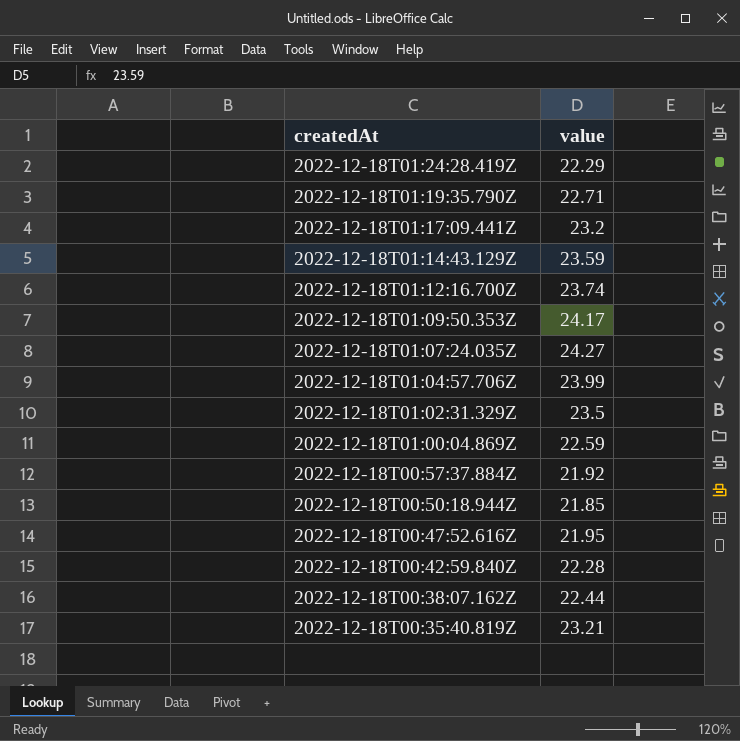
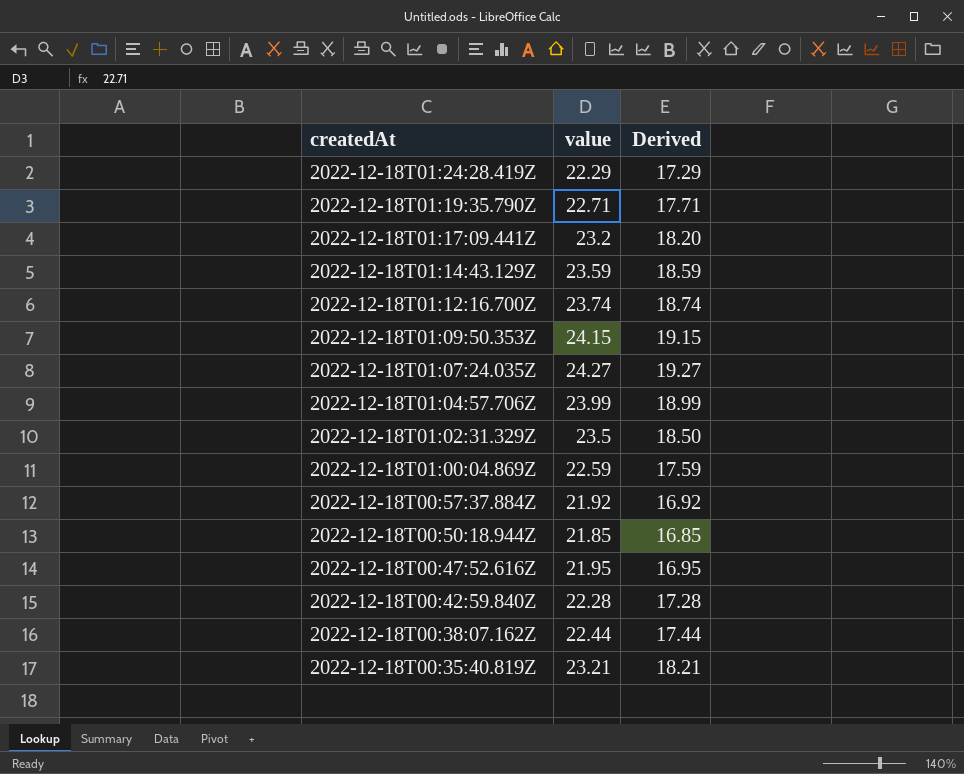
column Derived | formula: none -> [value] - 5
2022-12-18T01:09:50.353Z | value: 24.17 -> 24.15

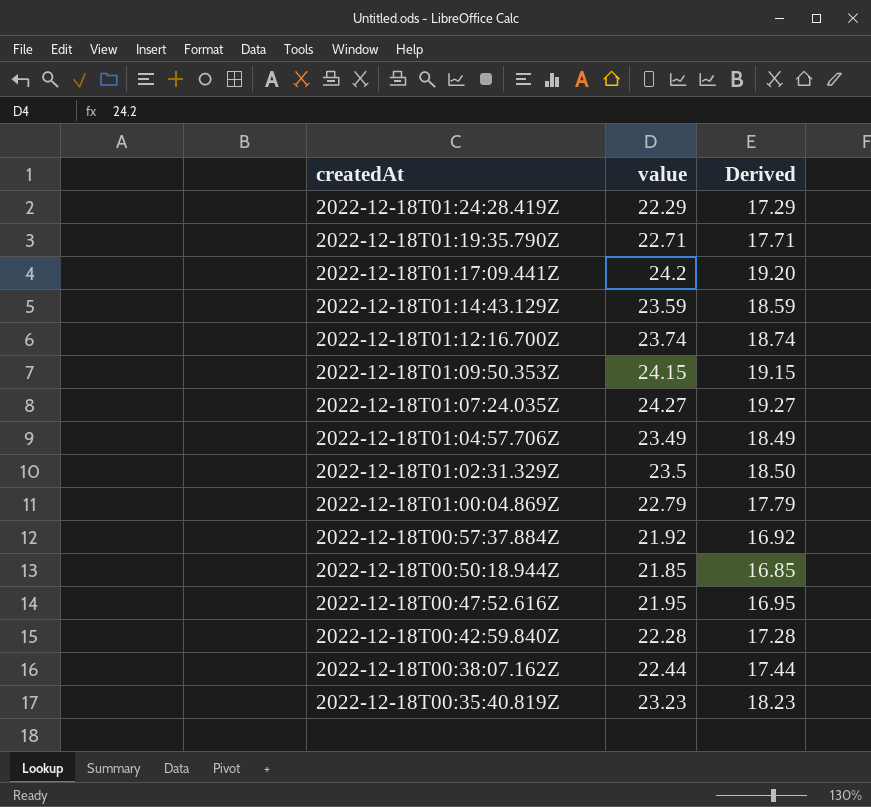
2022-12-18T01:17:09.441Z | value: 23.2 -> 24.2
2022-12-18T01:17:09.441Z | Derived: 18.20 -> 19.20
2022-12-18T01:04:57.706Z | value: 23.99 -> 23.49
2022-12-18T01:04:57.706Z | Derived: 18.99 -> 18.49
2022-12-18T01:00:04.869Z | value: 22.59 -> 22.79
2022-12-18T01:00:04.869Z | Derived: 17.59 -> 17.79
2022-12-18T00:35:40.819Z | value: 23.21 -> 23.23
2022-12-18T00:35:40.819Z | Derived: 18.21 -> 18.23

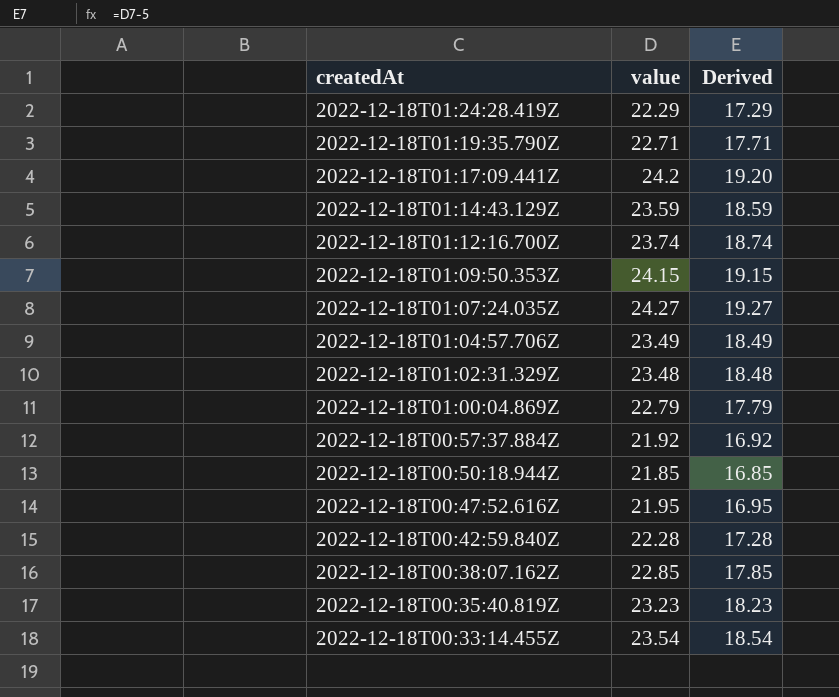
2022-12-18T01:02:31.329Z | value: 23.5 -> 23.48
2022-12-18T01:02:31.329Z | Derived: 18.50 -> 18.48
2022-12-18T00:38:07.162Z | value: 22.44 -> 22.85
2022-12-18T00:38:07.162Z | Derived: 17.44 -> 17.85
row 2022-12-18T00:33:14.455Z: none -> 23.54 | 18.54

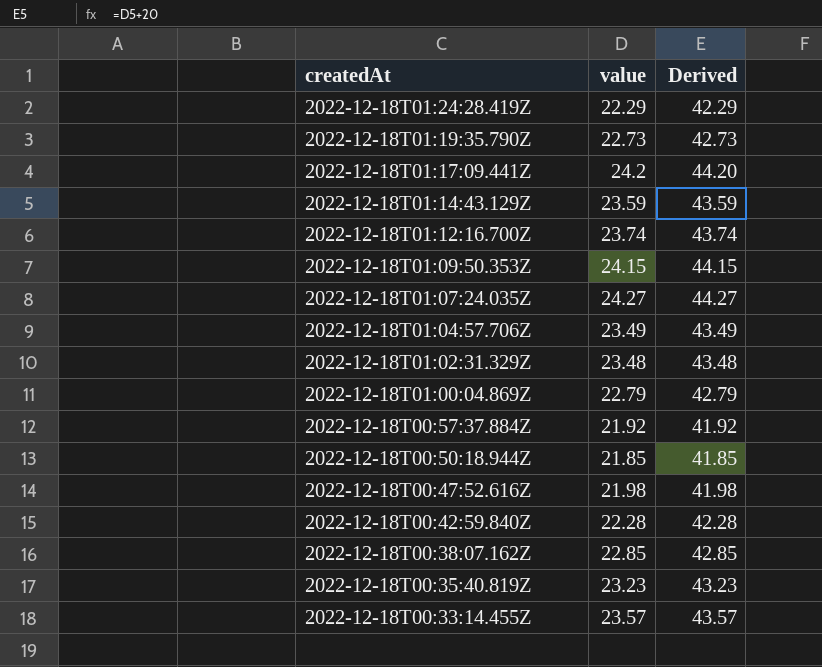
column Derived | formula: [value] - 5 -> [value] + 20
2022-12-18T01:19:35.790Z | value: 22.71 -> 22.73
2022-12-18T00:47:52.616Z | value: 21.95 -> 21.98
2022-12-18T00:33:14.455Z | value: 23.54 -> 23.57

